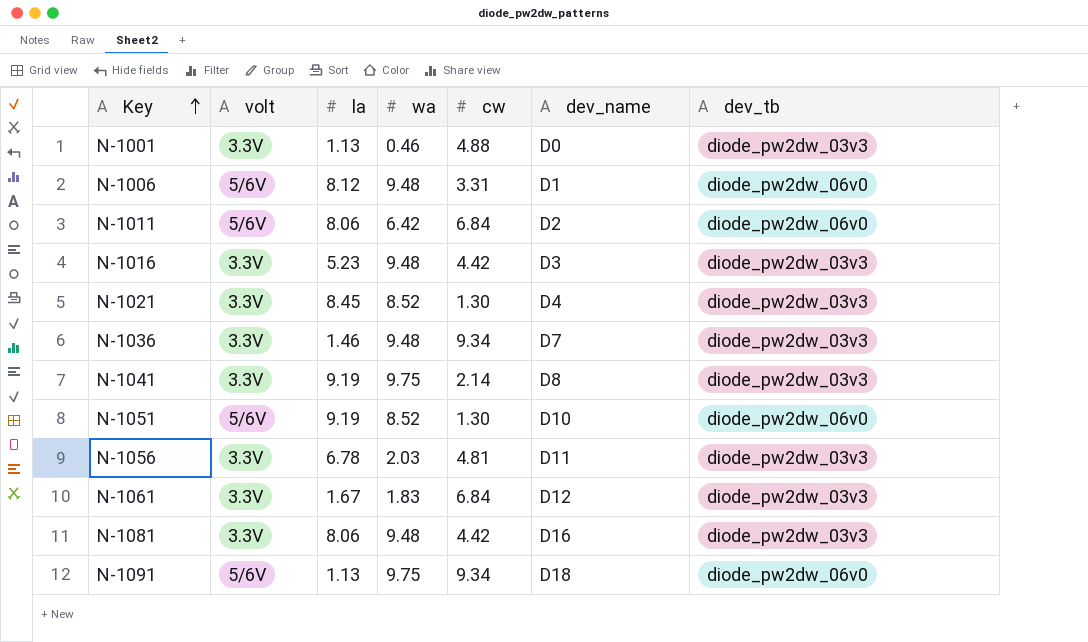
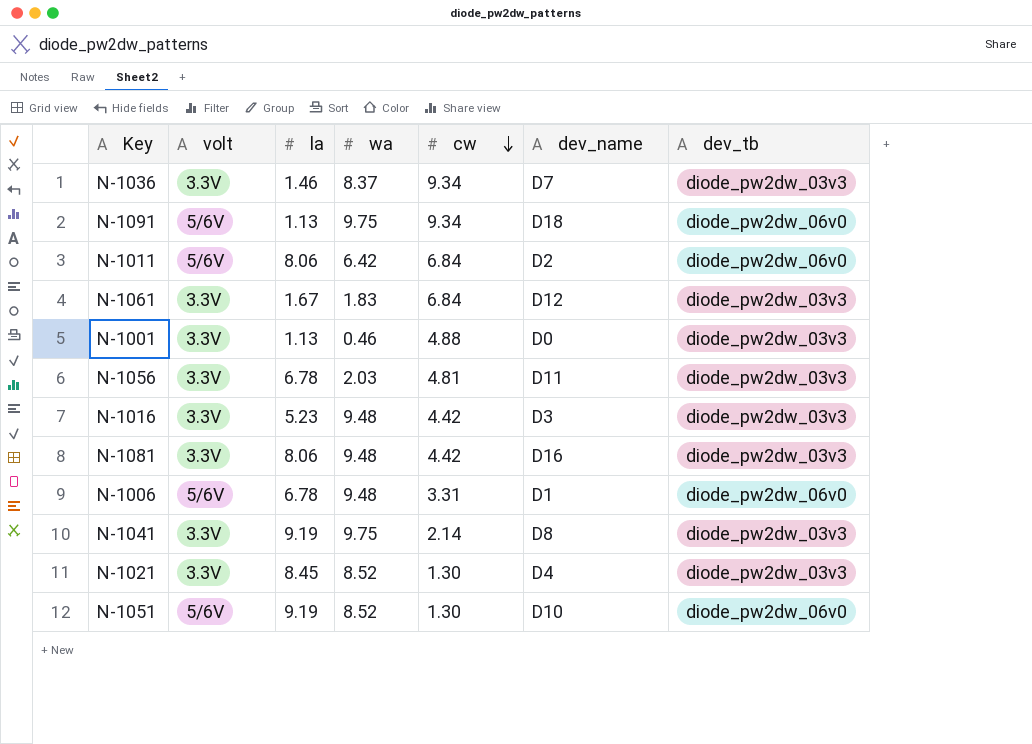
row order: Key ascending -> cw descending
N-1036 | wa: 9.48 -> 8.37
N-1006 | la: 8.12 -> 6.78

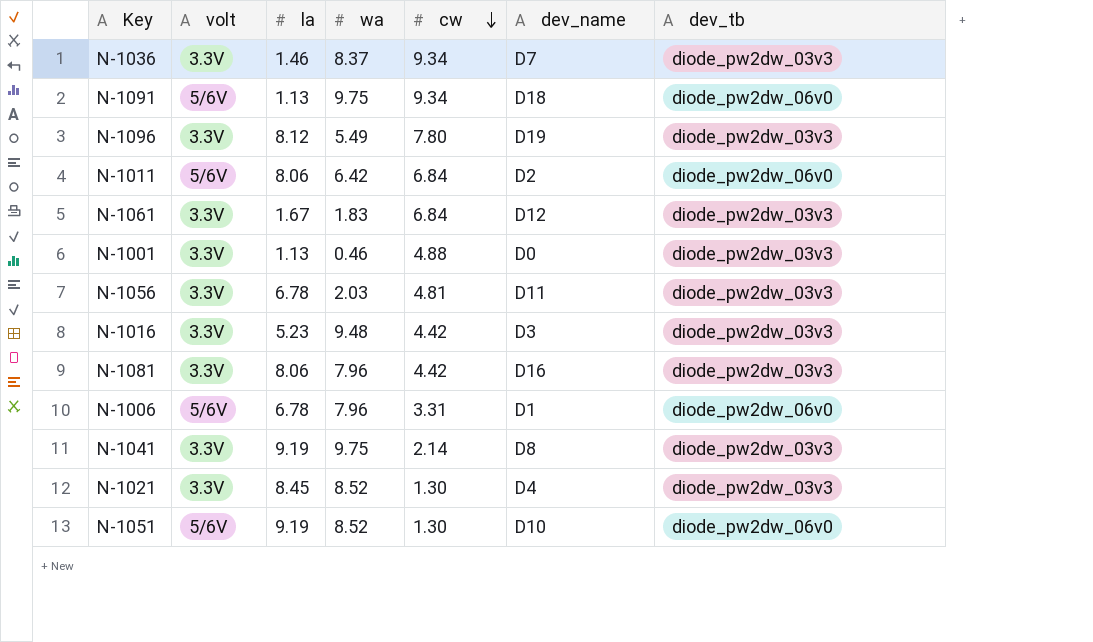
row N-1096: none -> 3.3V | 8.12 | 5.49 | 7.80 | D19 | diode_pw2dw_03v3
N-1081 | wa: 9.48 -> 7.96
N-1006 | wa: 9.48 -> 7.96

